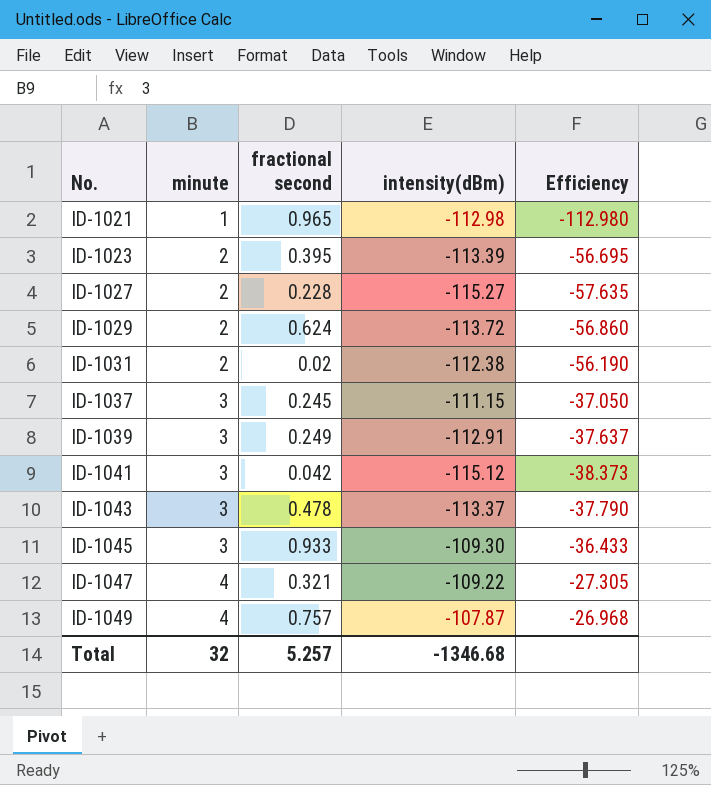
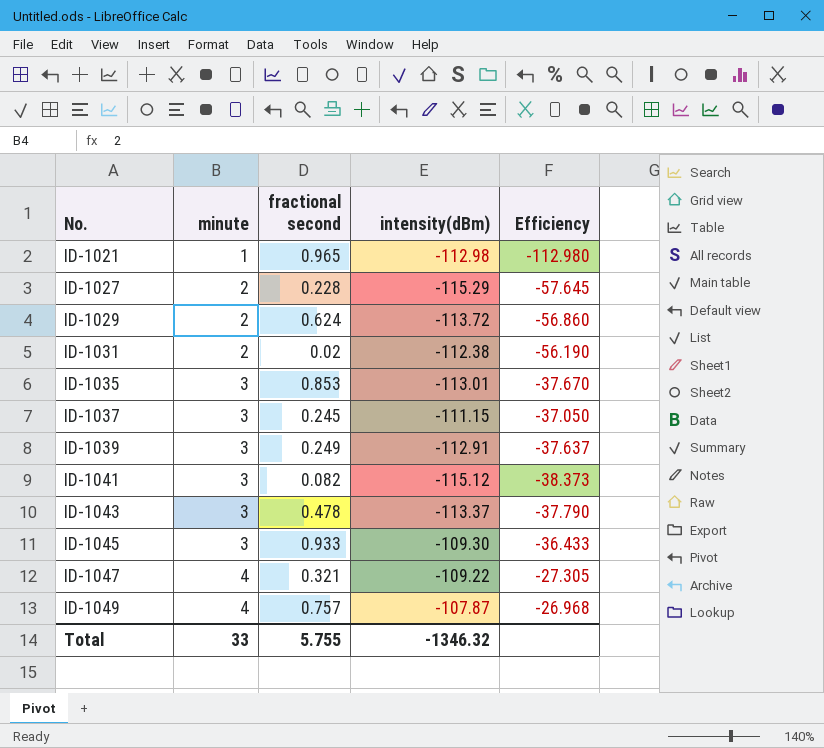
row ID-1023: 2 | 0.395 | -113.39 | -56.695 -> none
ID-1027 | intensity(dBm): -115.27 -> -115.29
ID-1027 | Efficiency: -57.635 -> -57.645
row ID-1035: none -> 3 | 0.853 | -113.01 | -37.670
ID-1041 | fractional second: 0.042 -> 0.082
Total | minute: 32 -> 33
Total | fractional second: 5.257 -> 5.755
Total | intensity(dBm): -1346.68 -> -1346.32

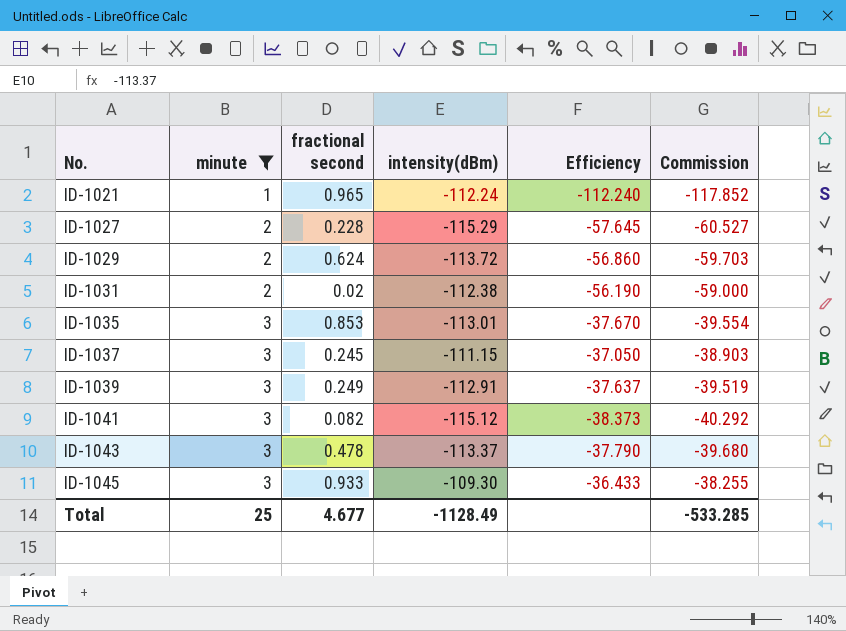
filter: none -> minute != 4
column Commission | formula: none -> [Efficiency] * 1.05
ID-1021 | intensity(dBm): -112.98 -> -112.24
ID-1021 | Efficiency: -112.980 -> -112.240
Total | minute: 33 -> 25
Total | fractional second: 5.755 -> 4.677
Total | intensity(dBm): -1346.32 -> -1128.49

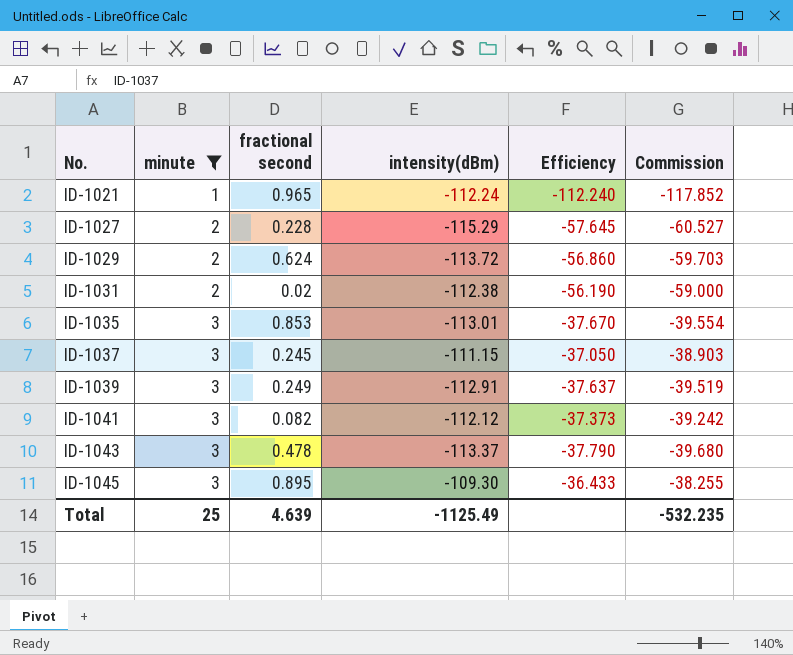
ID-1041 | intensity(dBm): -115.12 -> -112.12
ID-1041 | Efficiency: -38.373 -> -37.373
ID-1041 | Commission: -40.292 -> -39.242
ID-1045 | fractional second: 0.933 -> 0.895
Total | fractional second: 4.677 -> 4.639
Total | intensity(dBm): -1128.49 -> -1125.49
Total | Commission: -533.285 -> -532.235

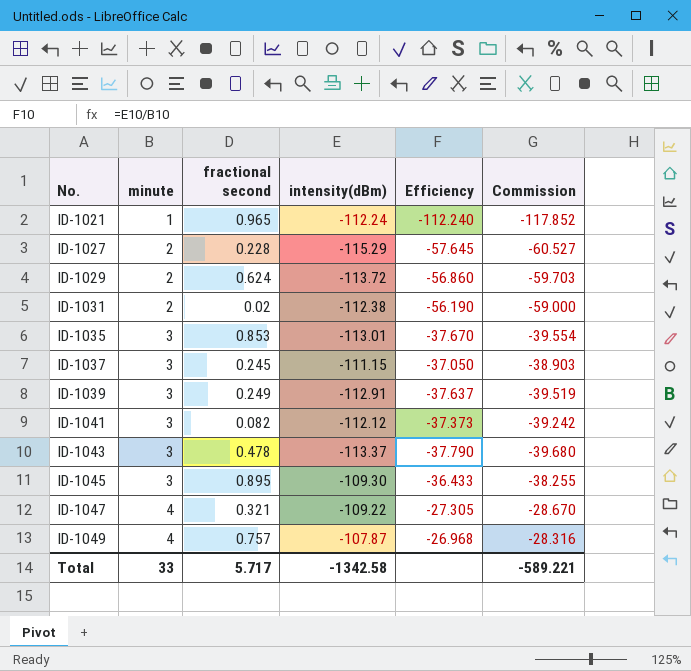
filter: minute != 4 -> none
Total | minute: 25 -> 33
Total | fractional second: 4.639 -> 5.717
Total | intensity(dBm): -1125.49 -> -1342.58
Total | Commission: -532.235 -> -589.221

